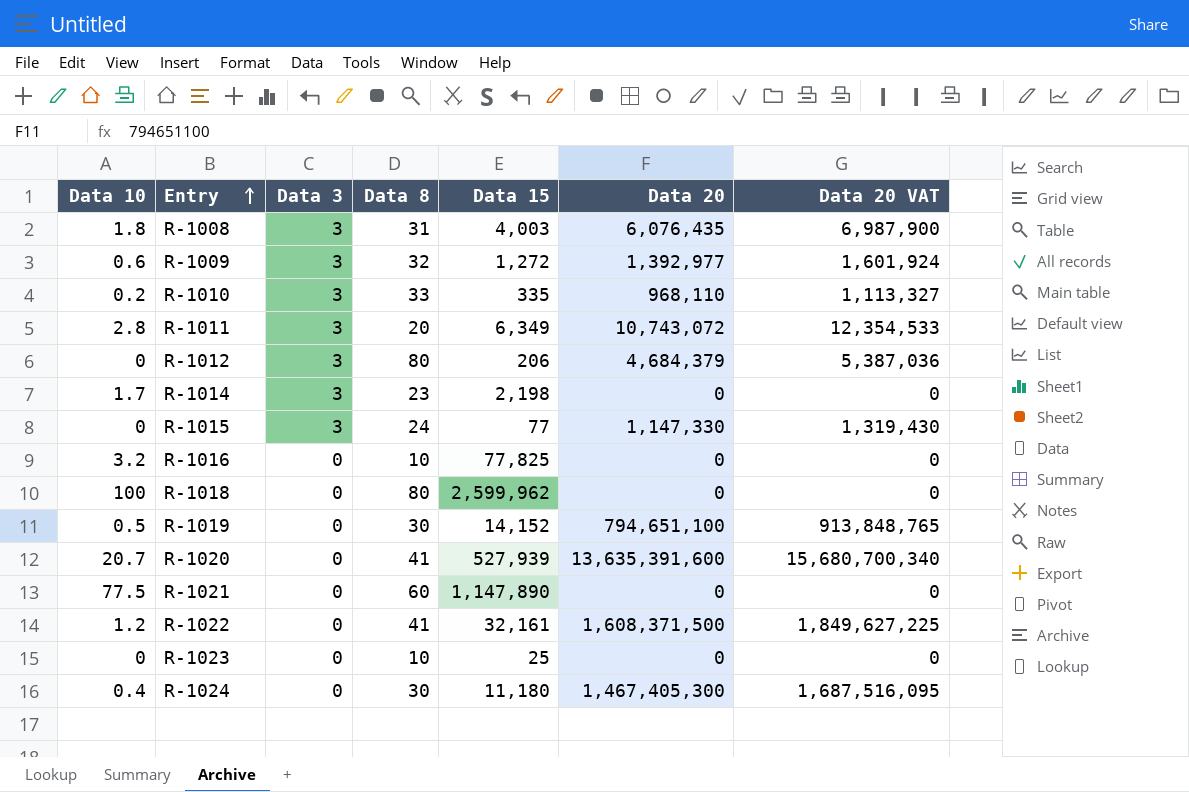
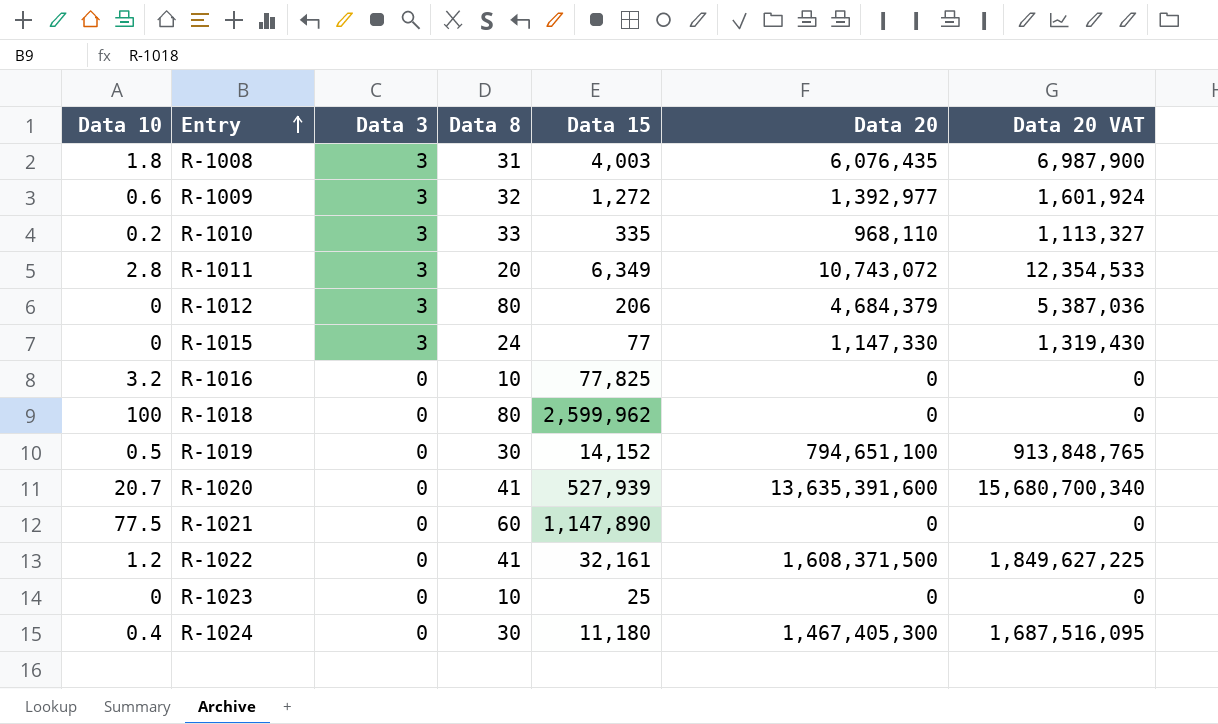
row R-1014: 1.7 | 3 | 23 | 2,198 | 0 | 0 -> none

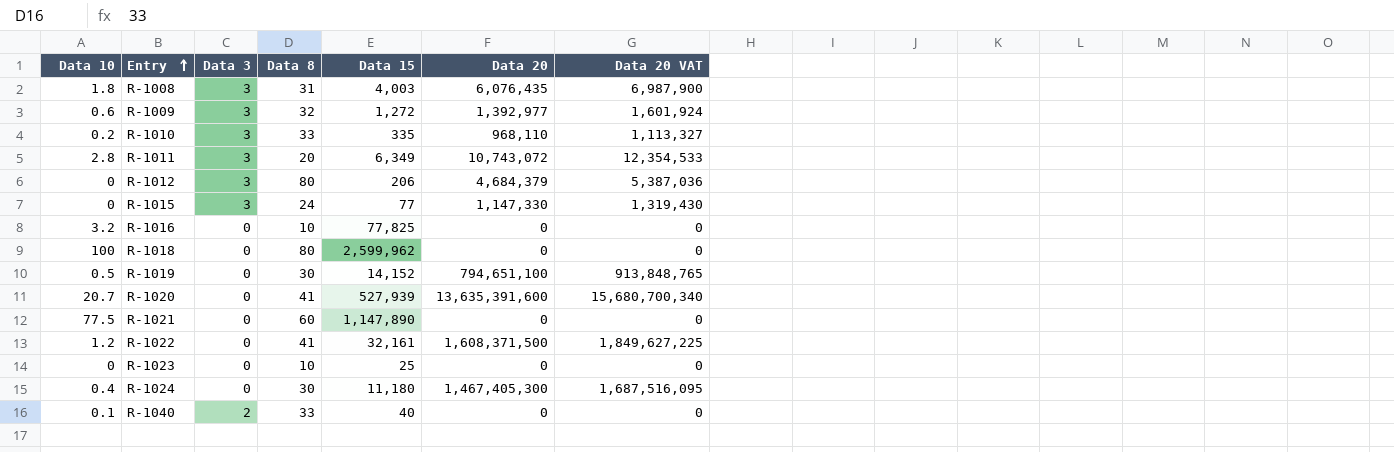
row R-1040: none -> 0.1 | 2 | 33 | 40 | 0 | 0

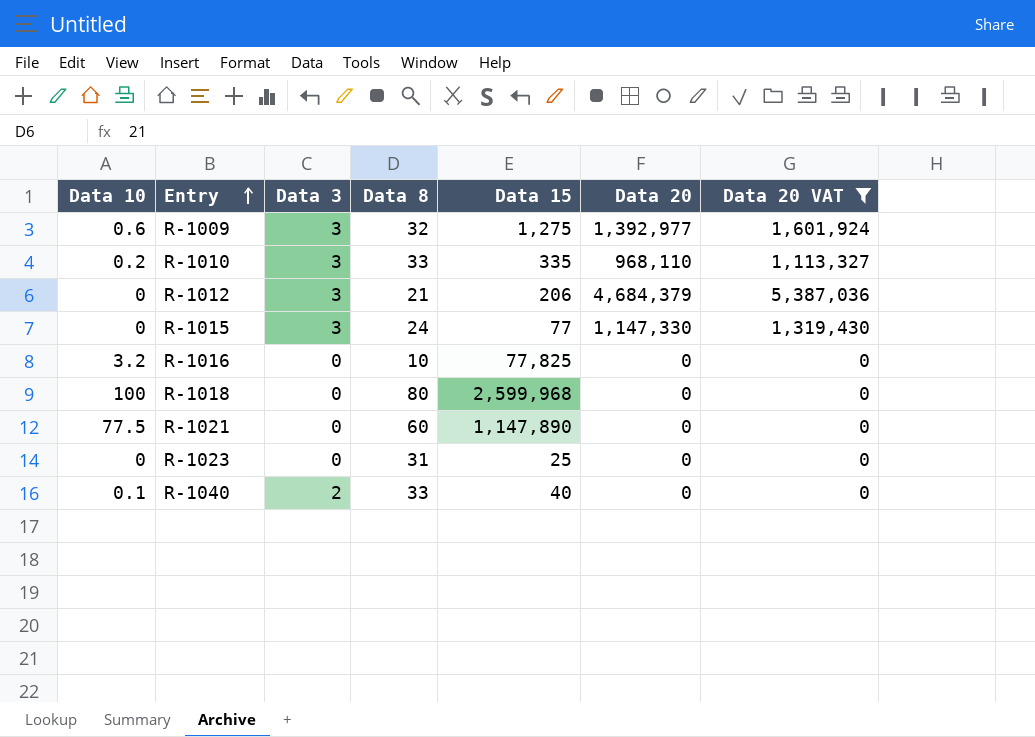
filter: none -> Data 20 VAT <= 5,387,036
R-1009 | Data 15: 1,272 -> 1,275
R-1012 | Data 8: 80 -> 21
R-1018 | Data 15: 2,599,962 -> 2,599,968
R-1023 | Data 8: 10 -> 31

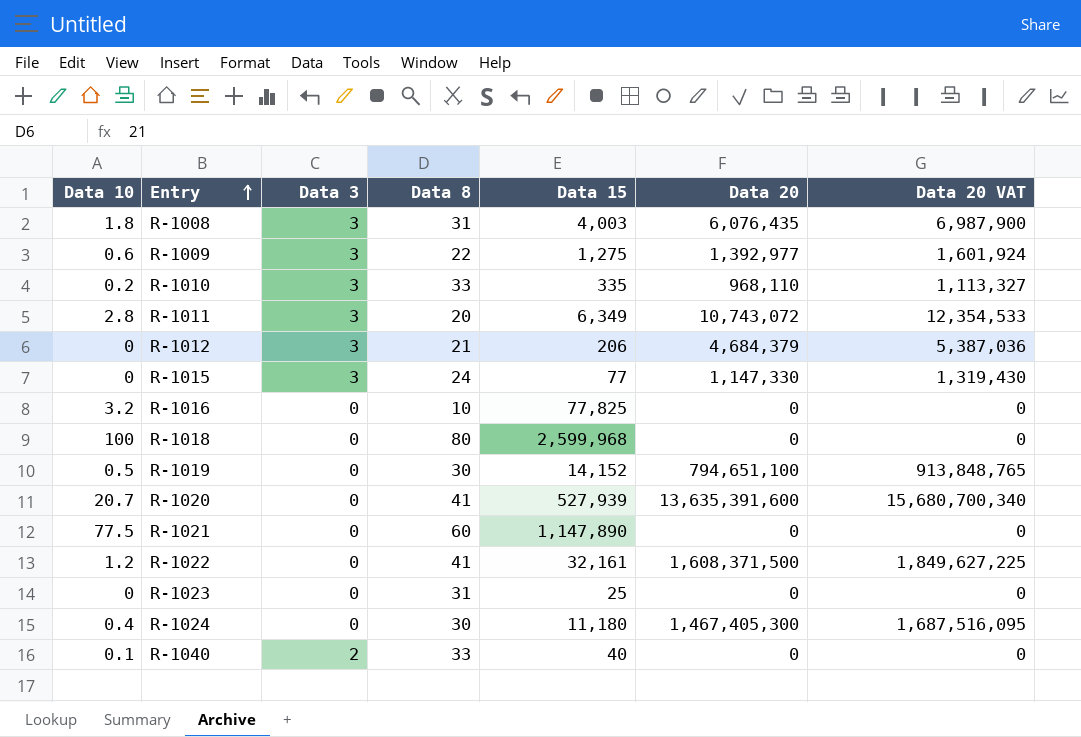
filter: Data 20 VAT <= 5,387,036 -> none
R-1009 | Data 8: 32 -> 22

